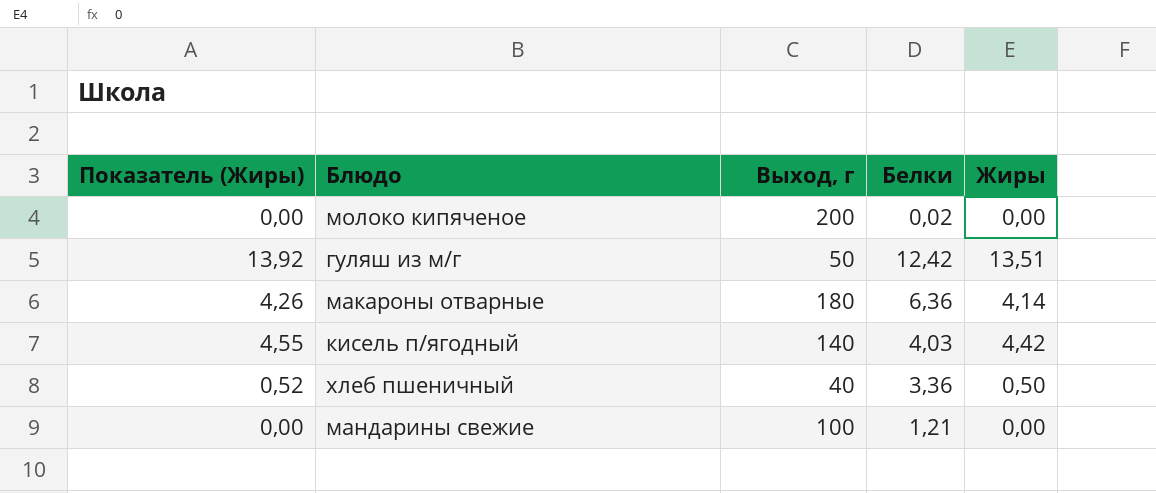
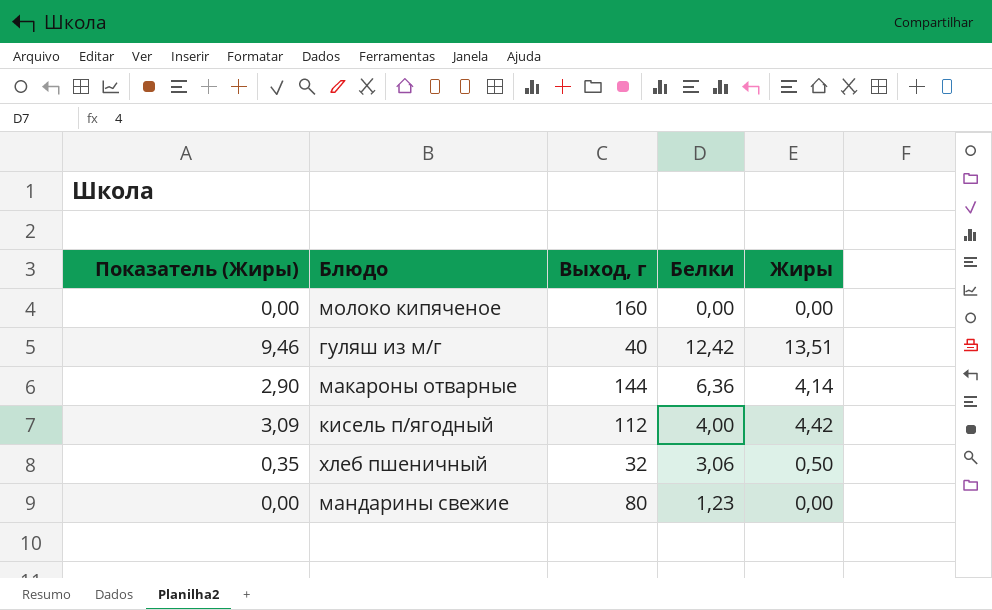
column Показатель (Жиры) | formula: [Жиры] * 1,03 -> [Жиры] * 0,7
молоко кипяченое | Выход, г: 200 -> 160
молоко кипяченое | Белки: 0,02 -> 0,00
гуляш из м/г | Выход, г: 50 -> 40
макароны отварные | Выход, г: 180 -> 144
кисель п/ягодный | Выход, г: 140 -> 112
кисель п/ягодный | Белки: 4,03 -> 4,00
хлеб пшеничный | Выход, г: 40 -> 32
хлеб пшеничный | Белки: 3,36 -> 3,06
мандарины свежие | Выход, г: 100 -> 80
мандарины свежие | Белки: 1,21 -> 1,23

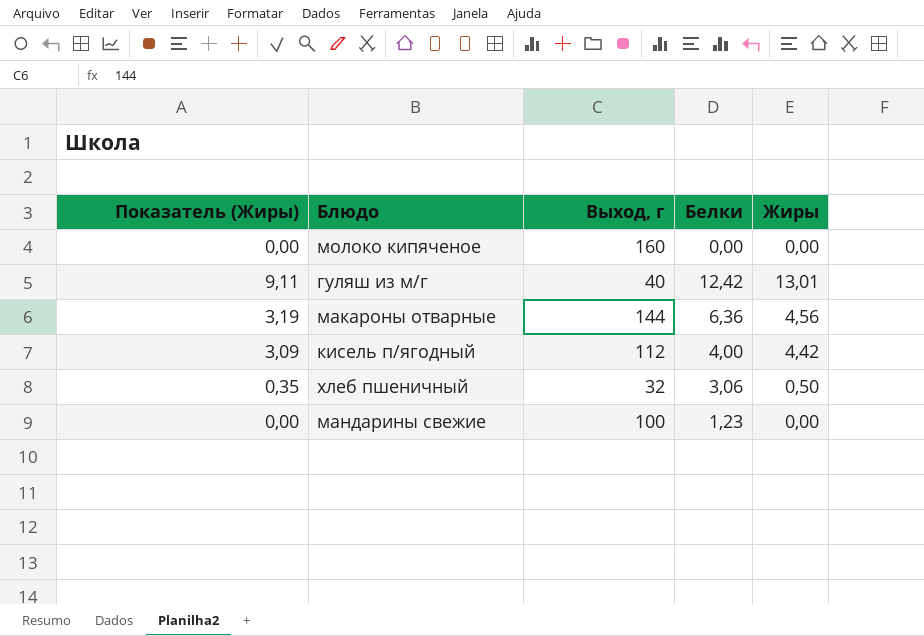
гуляш из м/г | Показатель (Жиры): 9,46 -> 9,11
гуляш из м/г | Жиры: 13,51 -> 13,01
макароны отварные | Показатель (Жиры): 2,90 -> 3,19
макароны отварные | Жиры: 4,14 -> 4,56
мандарины свежие | Выход, г: 80 -> 100

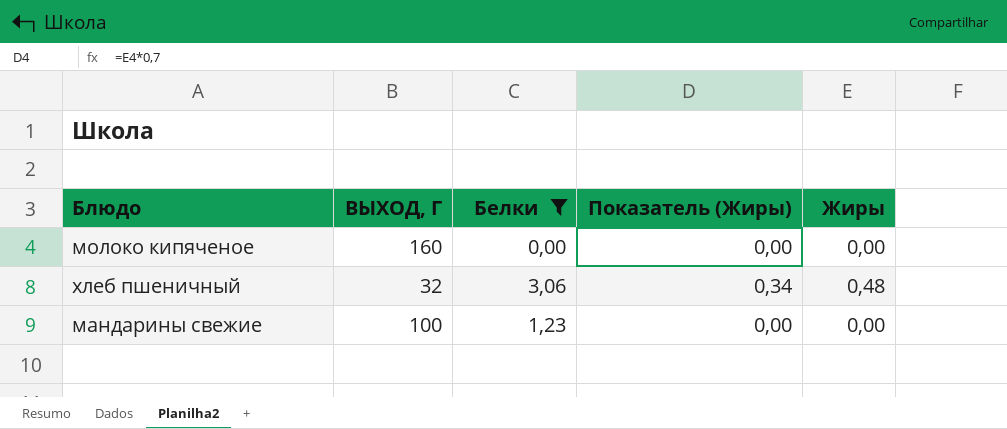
filter: none -> Белки <= 3,06
column name: Выход, г -> ВЫХОД, Г
column Показатель (Жиры) | position: 1 -> 4
хлеб пшеничный | Показатель (Жиры): 0,35 -> 0,34
хлеб пшеничный | Жиры: 0,50 -> 0,48

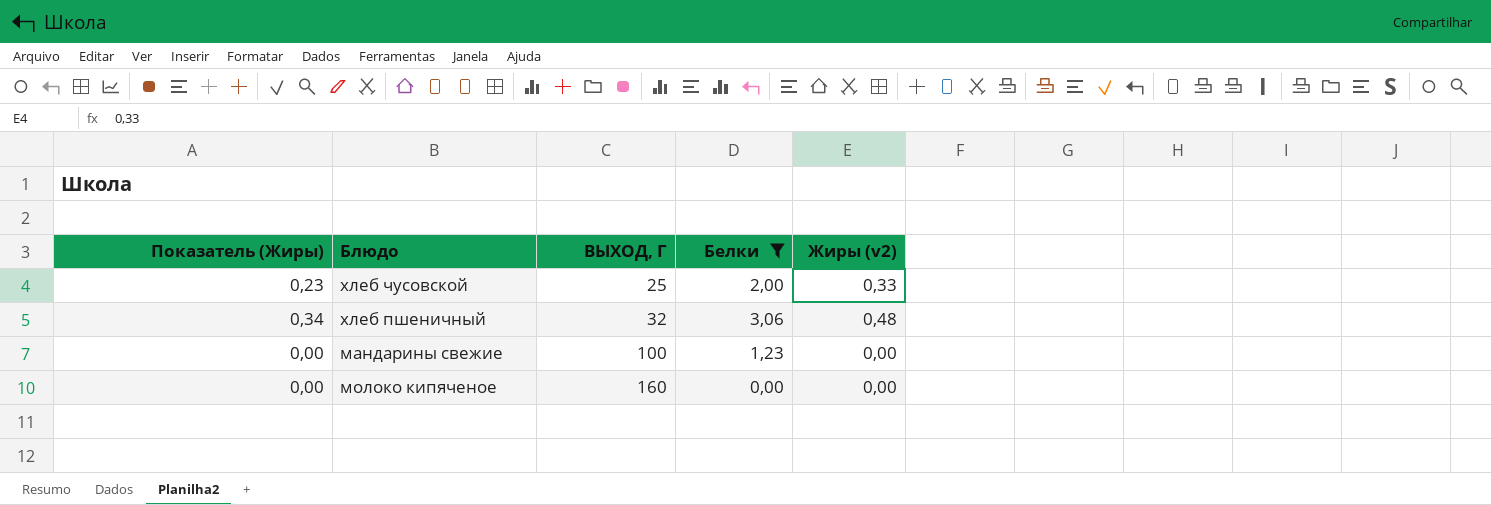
row order: none -> ВЫХОД, Г ascending
column Показатель (Жиры) | position: 4 -> 1
column name: Жиры -> Жиры (v2)
row хлеб чусовской: none -> 0,23 | 25 | 2,00 | 0,33

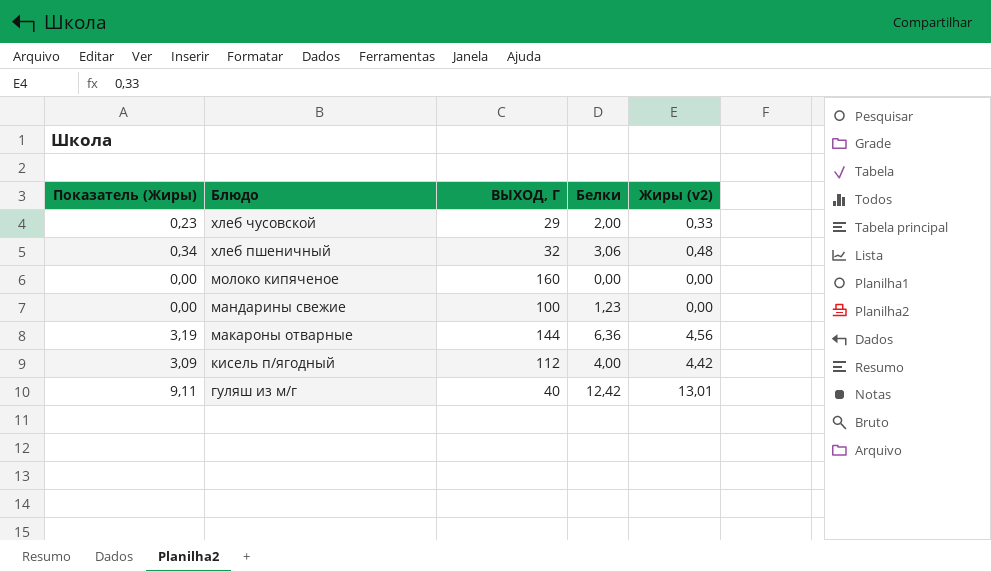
filter: Белки <= 3,06 -> none
row order: ВЫХОД, Г ascending -> Блюдо descending
хлеб чусовской | ВЫХОД, Г: 25 -> 29

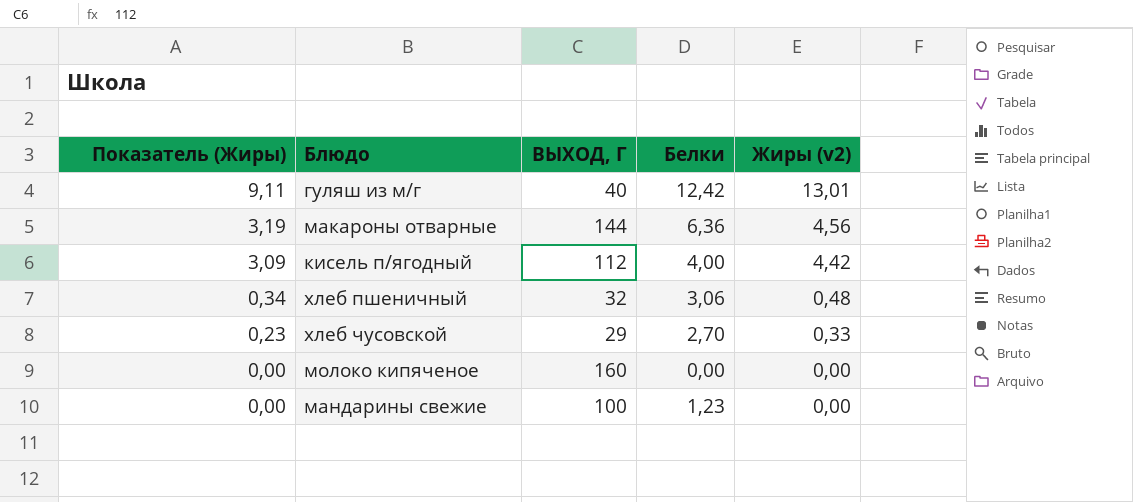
row order: Блюдо descending -> Показатель (Жиры) descending
хлеб чусовской | Белки: 2,00 -> 2,70

